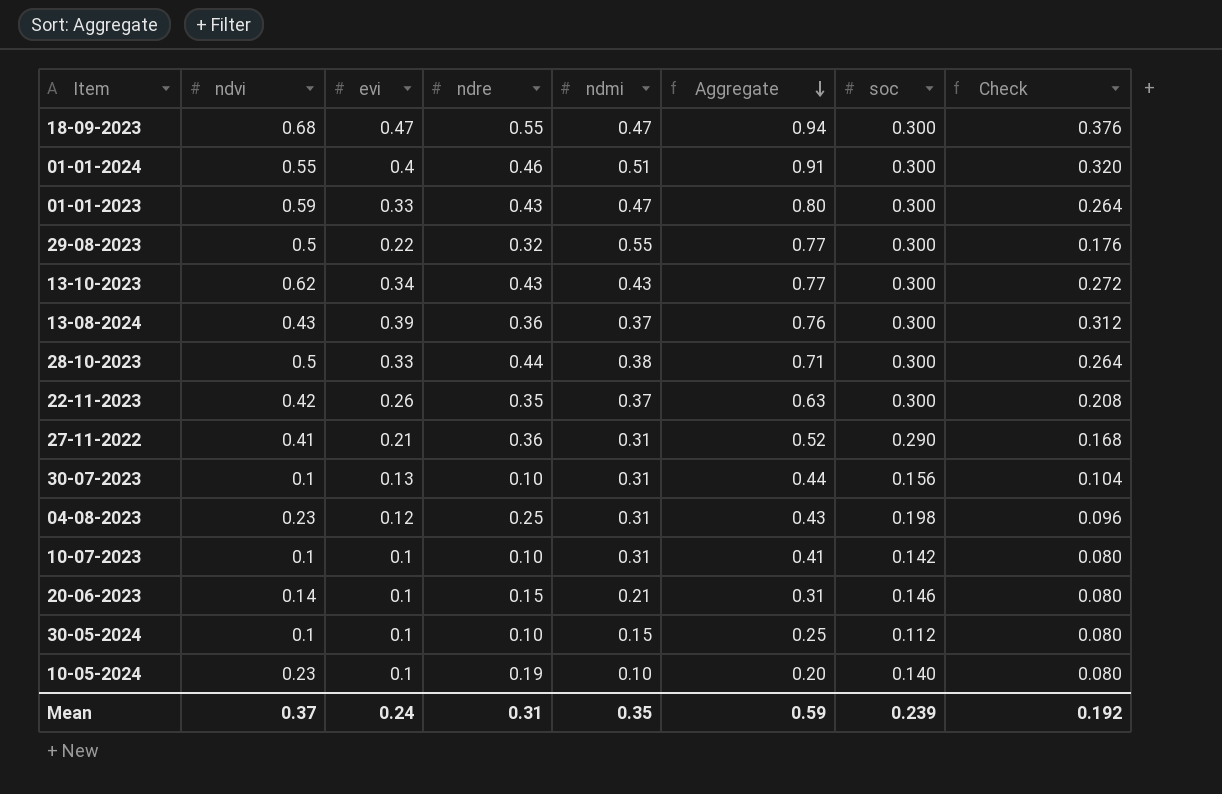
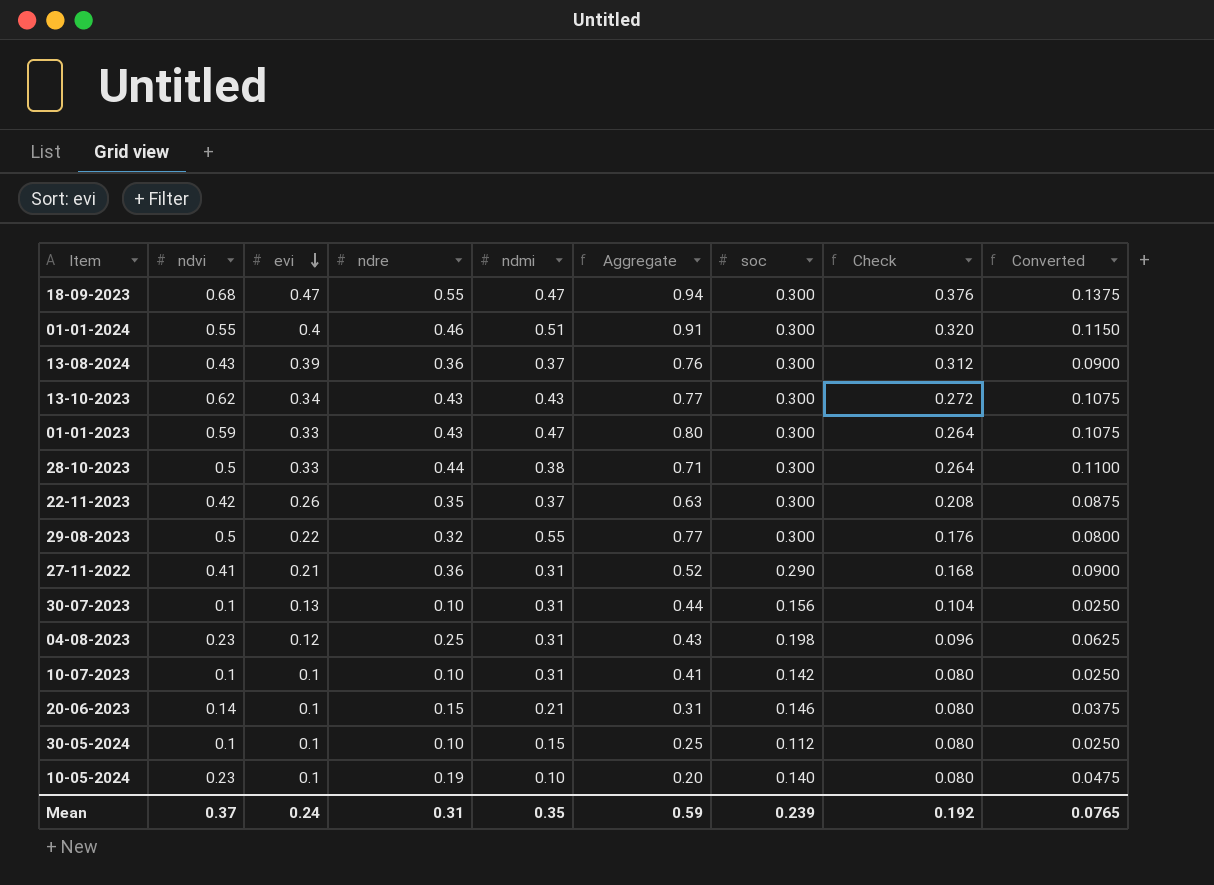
row order: Aggregate descending -> evi descending
column Converted | formula: none -> [ndre] * 0.25

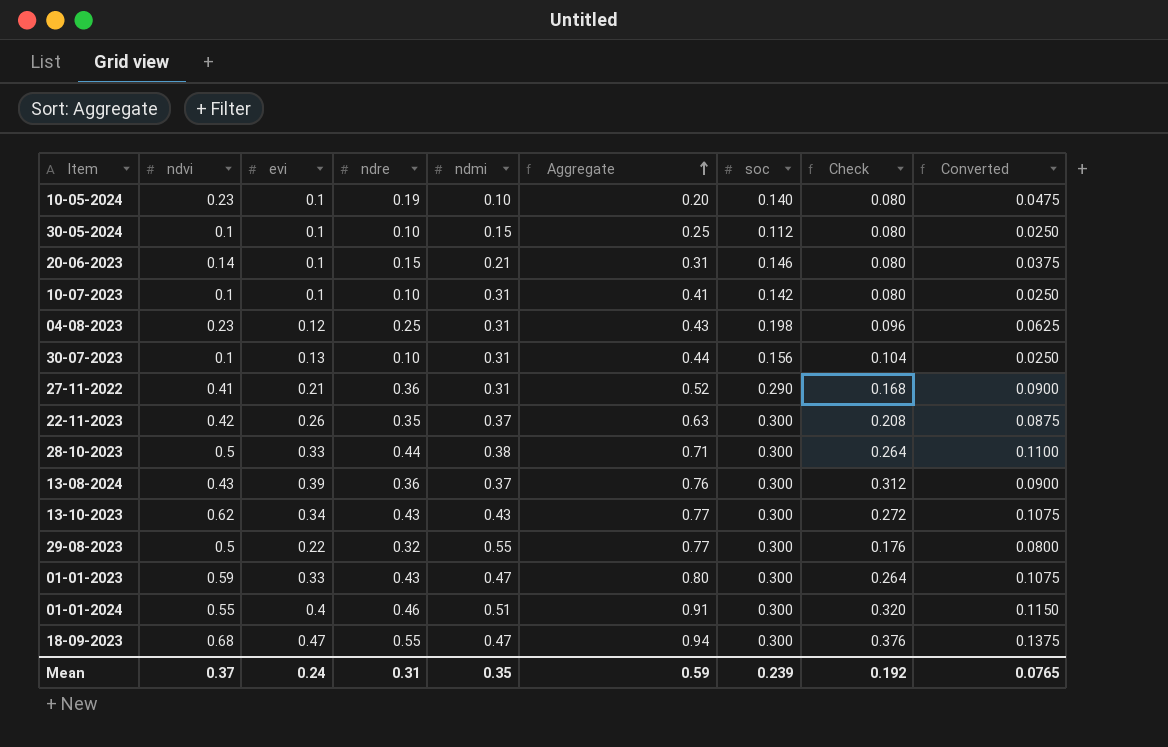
row order: evi descending -> Aggregate ascending

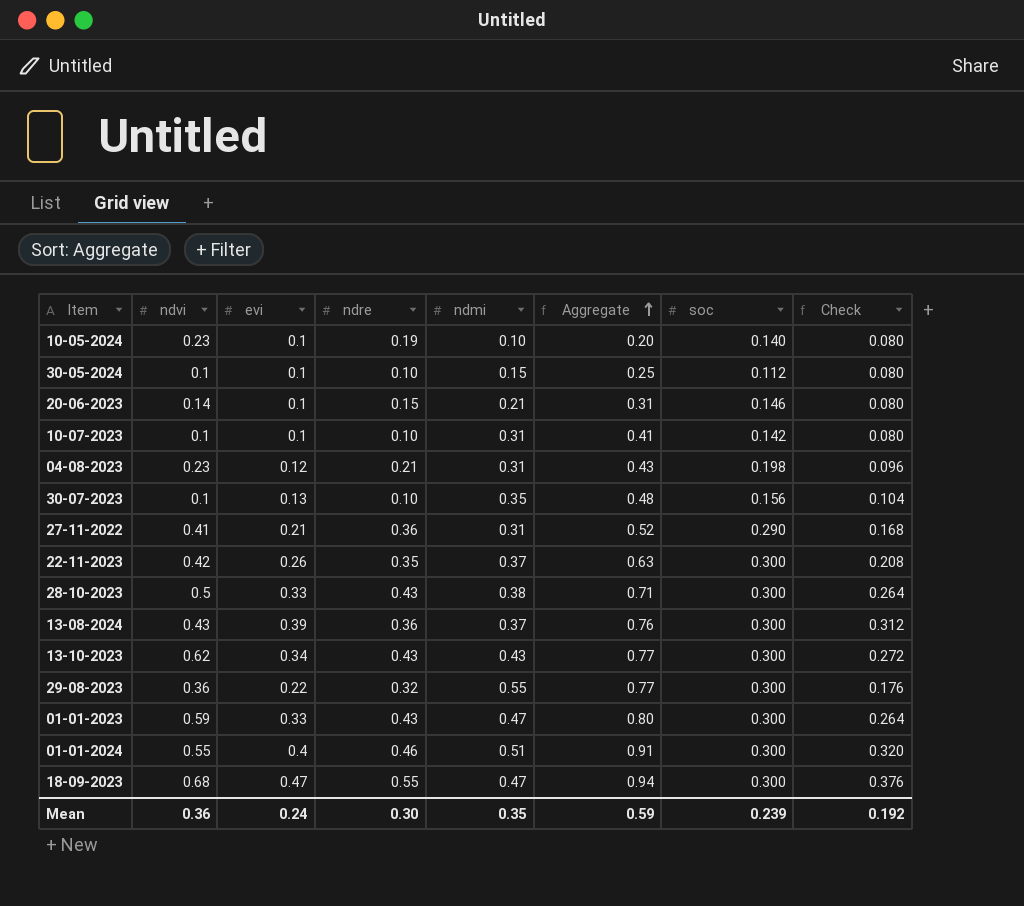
column Converted | formula: [ndre] * 0.25 -> none
04-08-2023 | ndre: 0.25 -> 0.21
30-07-2023 | ndmi: 0.31 -> 0.35
30-07-2023 | Aggregate: 0.44 -> 0.48
28-10-2023 | ndre: 0.44 -> 0.43
29-08-2023 | ndvi: 0.5 -> 0.36
Mean | ndvi: 0.37 -> 0.36
Mean | ndre: 0.31 -> 0.30

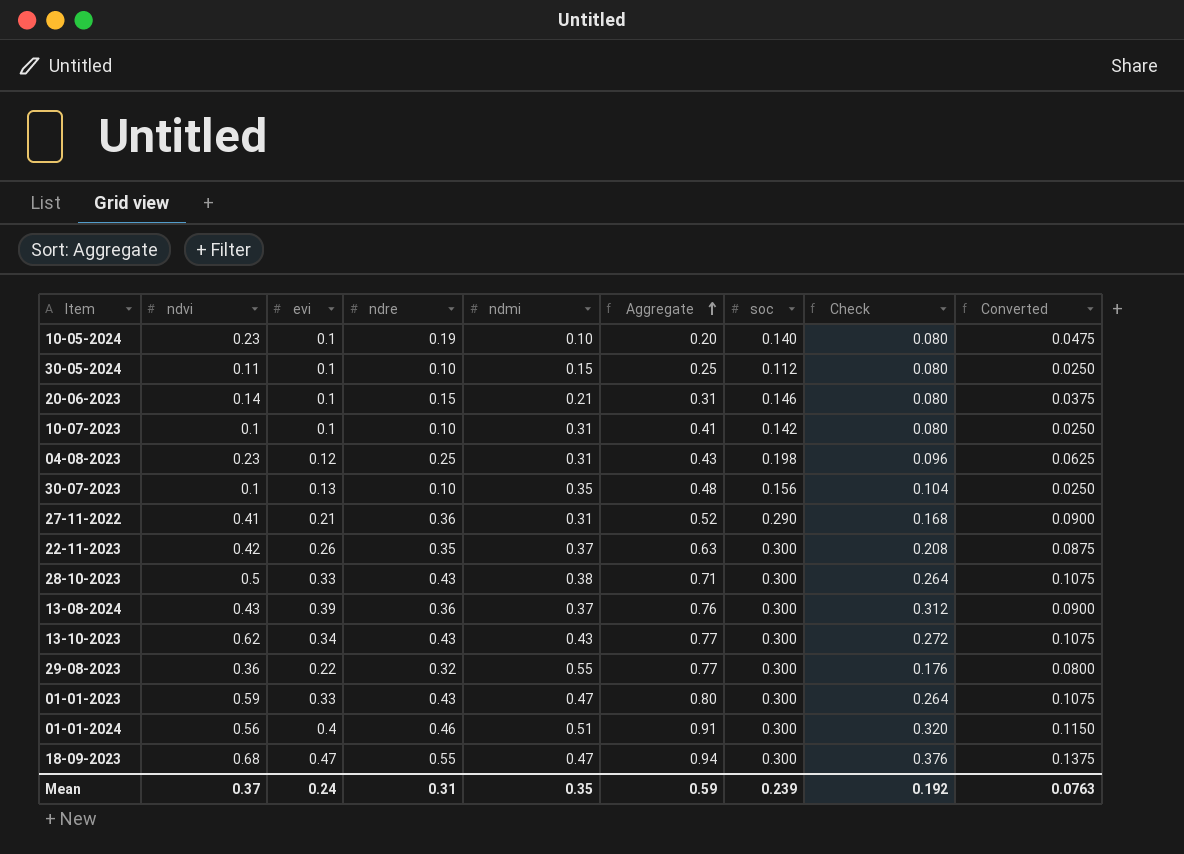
column Converted | formula: none -> [ndre] * 0.25
30-05-2024 | ndvi: 0.1 -> 0.11
04-08-2023 | ndre: 0.21 -> 0.25
01-01-2024 | ndvi: 0.55 -> 0.56
Mean | ndvi: 0.36 -> 0.37
Mean | ndre: 0.30 -> 0.31

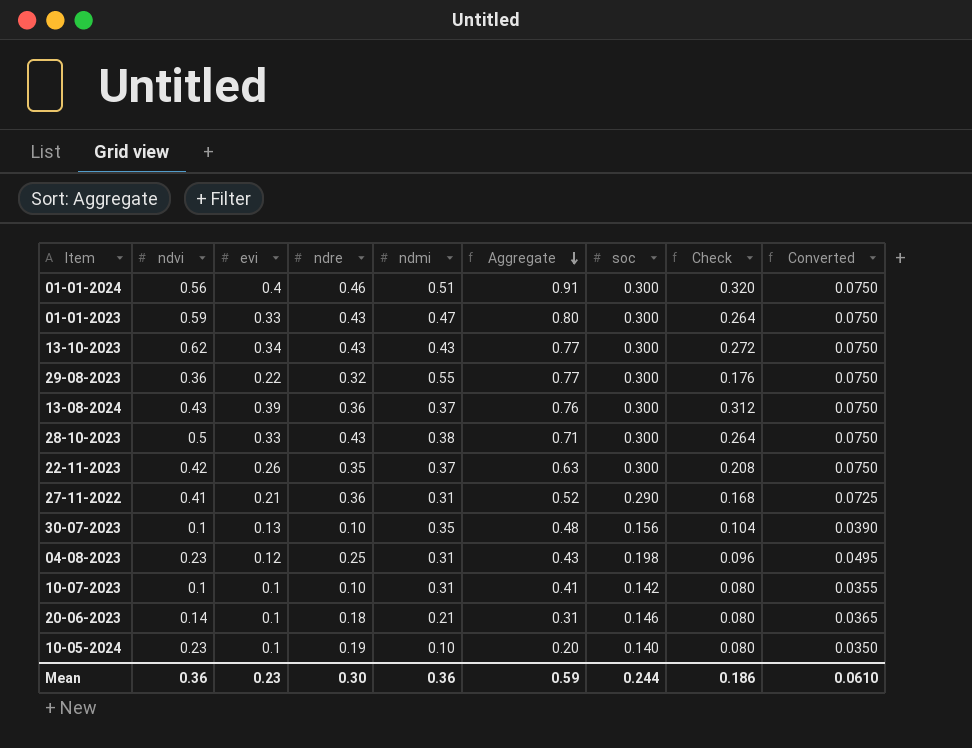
row order: Aggregate ascending -> Aggregate descending
column Converted | formula: [ndre] * 0.25 -> [soc] * 0.25
row 30-05-2024: 0.11 | 0.1 | 0.10 | 0.15 | 0.25 | 0.112 | 0.080 | 0.0250 -> none
row 18-09-2023: 0.68 | 0.47 | 0.55 | 0.47 | 0.94 | 0.300 | 0.376 | 0.1375 -> none
20-06-2023 | ndre: 0.15 -> 0.18
Mean | ndvi: 0.37 -> 0.36
Mean | evi: 0.24 -> 0.23
Mean | ndre: 0.31 -> 0.30
Mean | ndmi: 0.35 -> 0.36
Mean | soc: 0.239 -> 0.244
Mean | Check: 0.192 -> 0.186
Mean | Converted: 0.0763 -> 0.0610

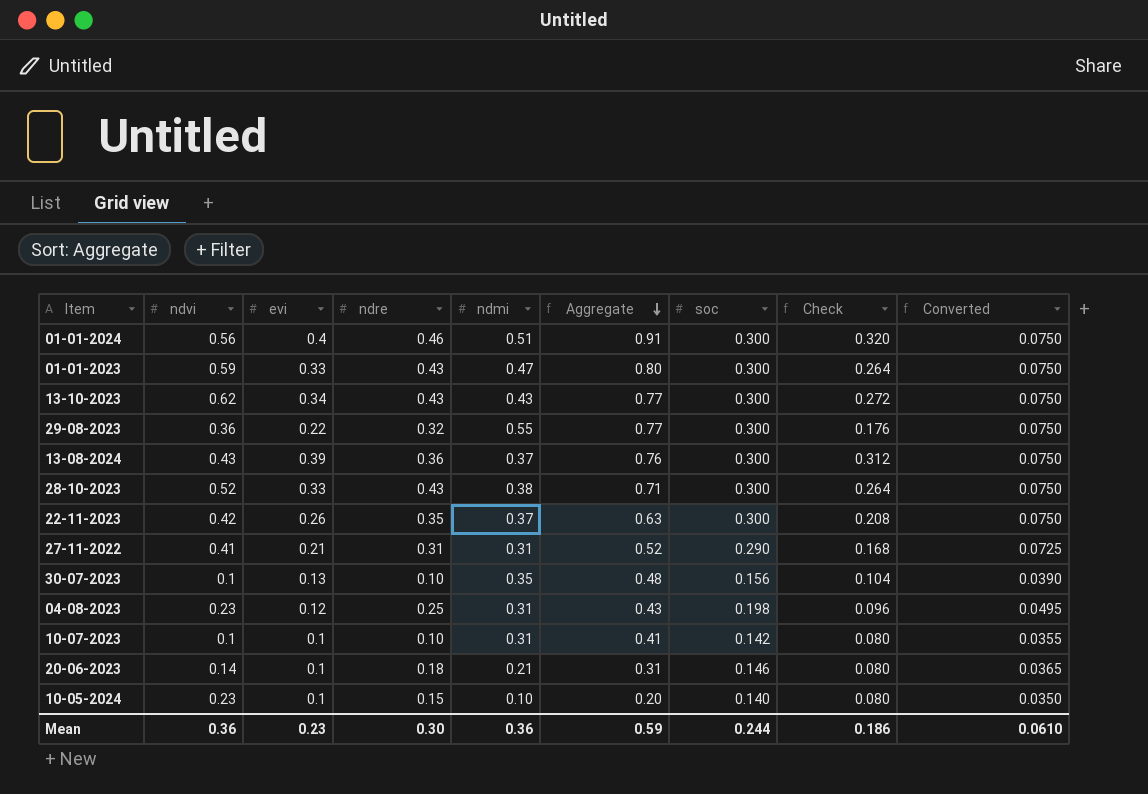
28-10-2023 | ndvi: 0.5 -> 0.52
27-11-2022 | ndre: 0.36 -> 0.31
10-05-2024 | ndre: 0.19 -> 0.15

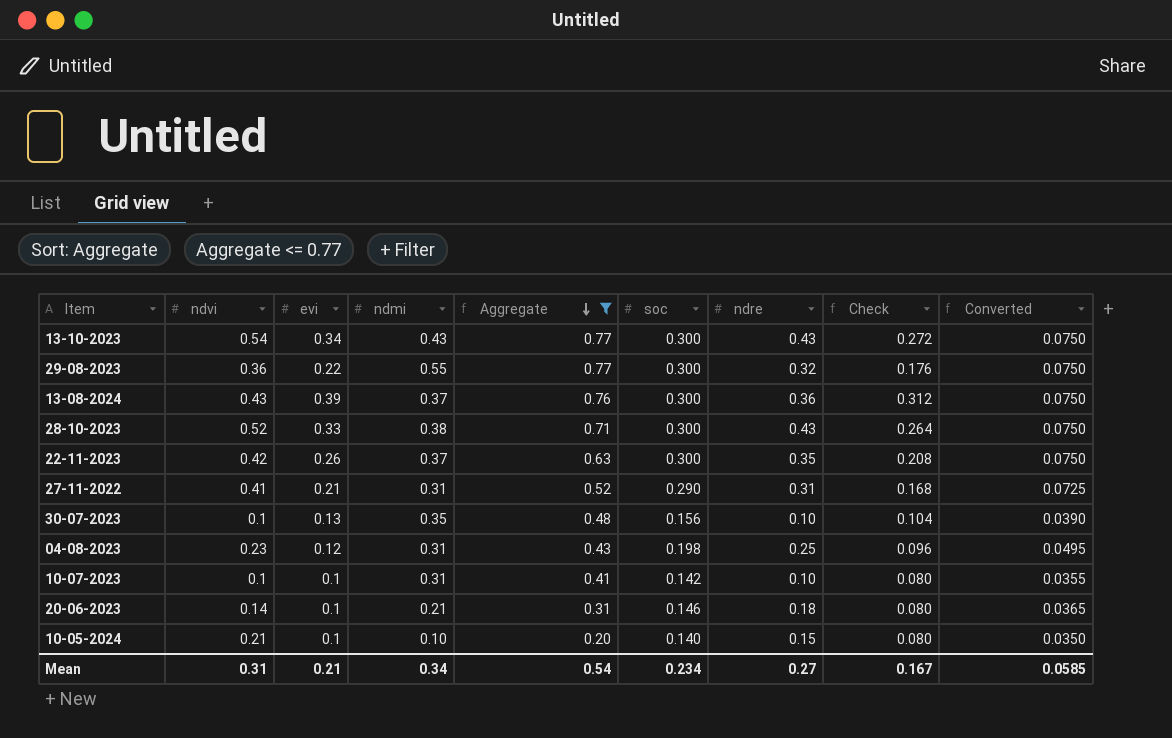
filter: none -> Aggregate <= 0.77
column ndre | position: 4 -> 7
13-10-2023 | ndvi: 0.62 -> 0.54
10-05-2024 | ndvi: 0.23 -> 0.21
Mean | ndvi: 0.36 -> 0.31
Mean | evi: 0.23 -> 0.21
Mean | ndmi: 0.36 -> 0.34
Mean | Aggregate: 0.59 -> 0.54
Mean | soc: 0.244 -> 0.234
Mean | ndre: 0.30 -> 0.27
Mean | Check: 0.186 -> 0.167
Mean | Converted: 0.0610 -> 0.0585

